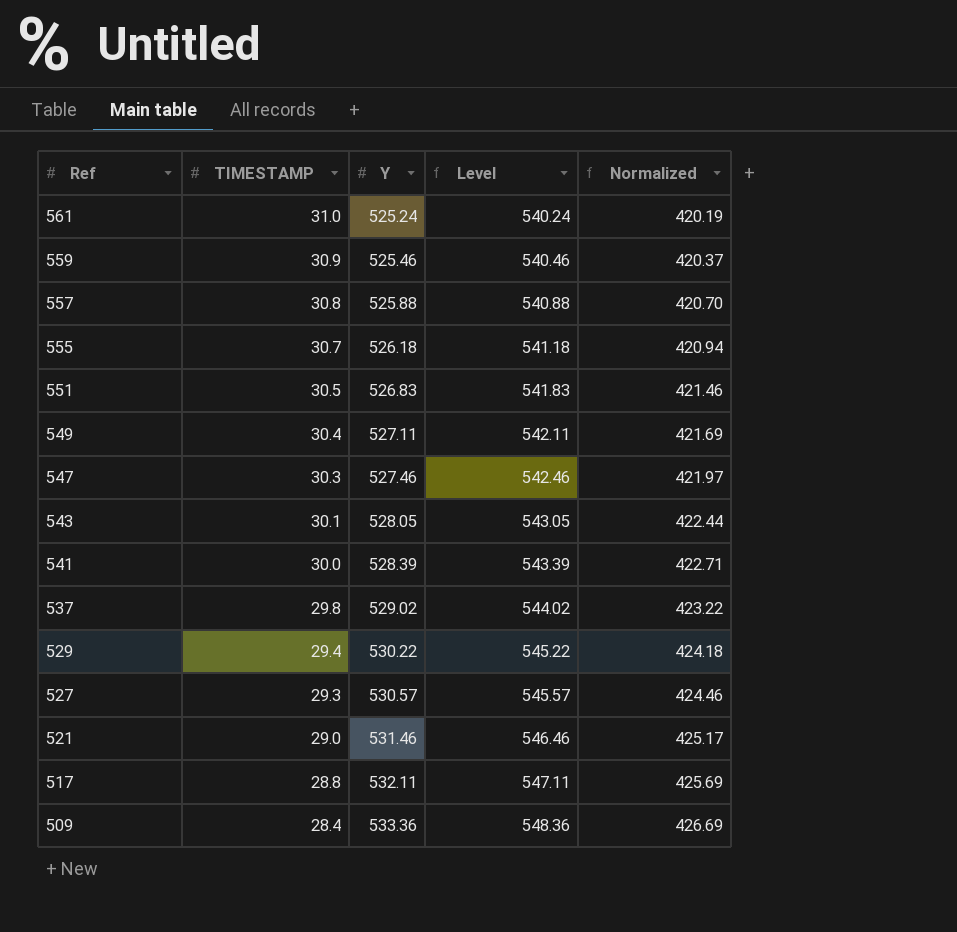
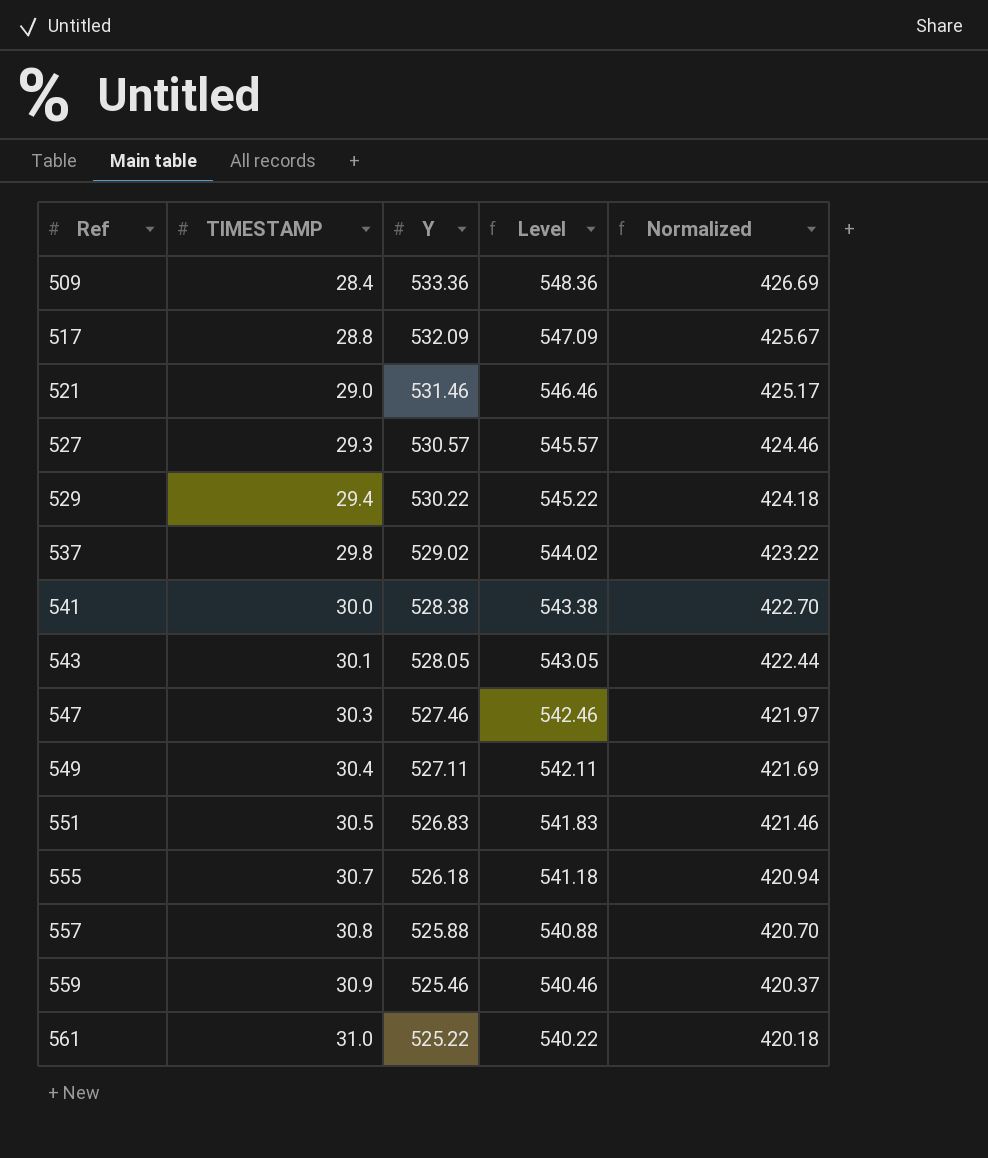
row order: Ref descending -> Ref ascending
517 | Y: 532.11 -> 532.09
517 | Level: 547.11 -> 547.09
517 | Normalized: 425.69 -> 425.67
541 | Y: 528.39 -> 528.38
541 | Level: 543.39 -> 543.38
541 | Normalized: 422.71 -> 422.70
561 | Y: 525.24 -> 525.22
561 | Level: 540.24 -> 540.22
561 | Normalized: 420.19 -> 420.18

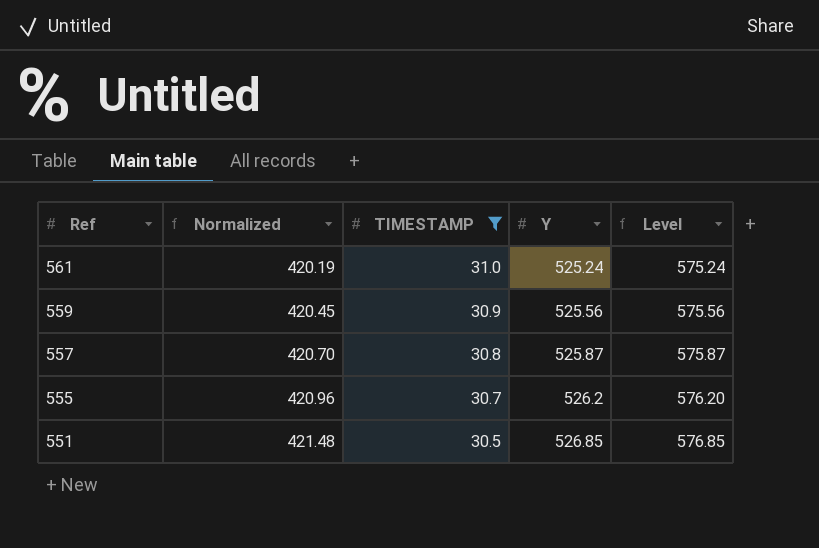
filter: none -> TIMESTAMP >= 30.5
row order: Ref ascending -> Ref descending
column Normalized | position: 5 -> 2
column Level | formula: [Y] + 15 -> [Y] + 50
561 | Normalized: 420.18 -> 420.19
561 | Y: 525.22 -> 525.24
559 | Normalized: 420.37 -> 420.45
559 | Y: 525.46 -> 525.56
557 | Y: 525.88 -> 525.87
555 | Normalized: 420.94 -> 420.96
555 | Y: 526.18 -> 526.2
551 | Normalized: 421.46 -> 421.48
551 | Y: 526.83 -> 526.85

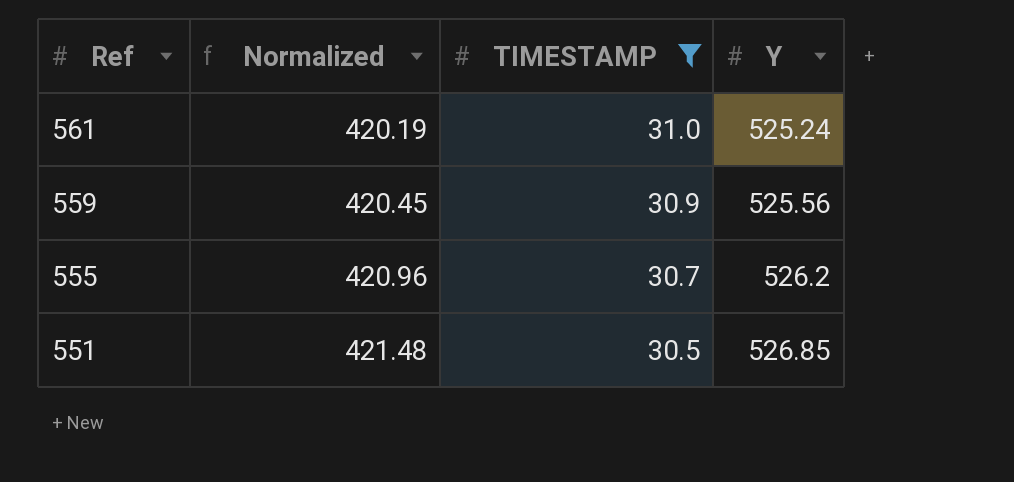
column Level | formula: [Y] + 50 -> none
row 557: 420.70 | 30.8 | 525.87 | 575.87 -> none

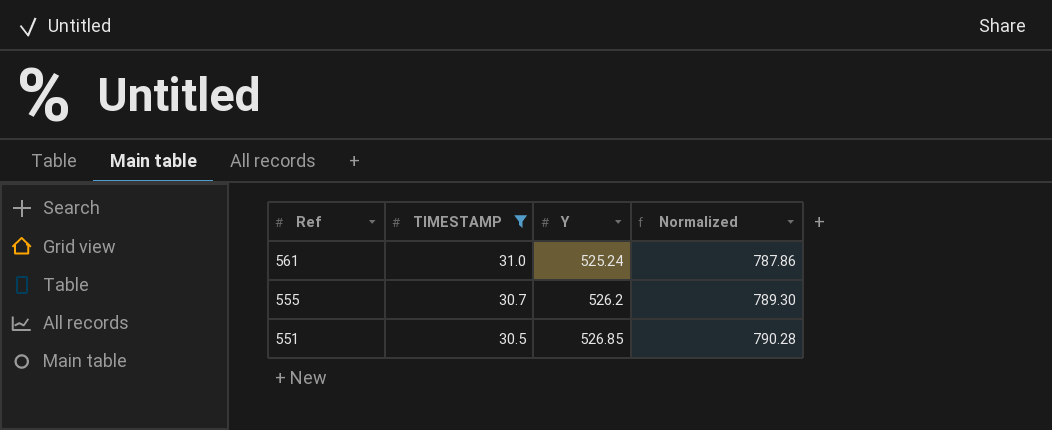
column Normalized | formula: [Y] * 0.8 -> [Y] * 1.5
column Normalized | position: 2 -> 4
row 559: 420.45 | 30.9 | 525.56 -> none

